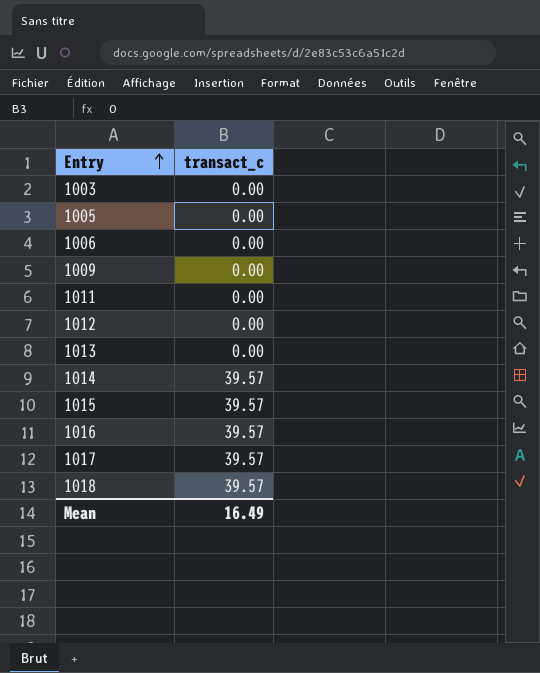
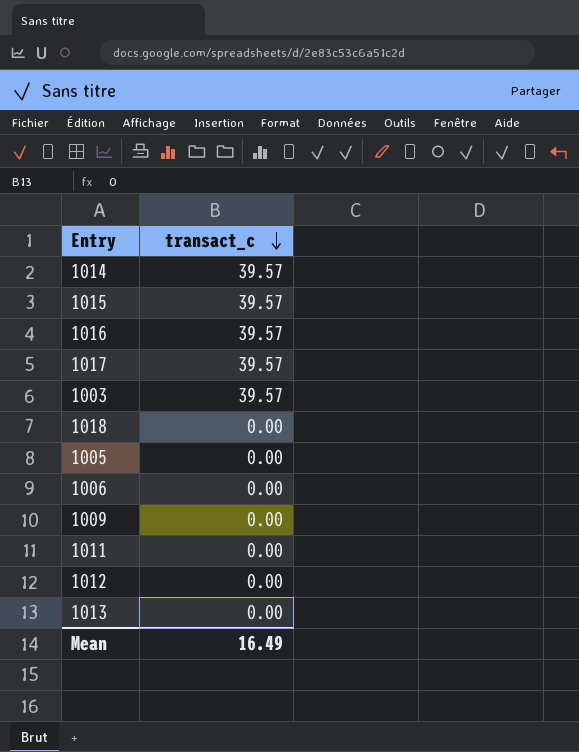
row order: Entry ascending -> transact_c descending
1003 | transact_c: 0.00 -> 39.57
1018 | transact_c: 39.57 -> 0.00

